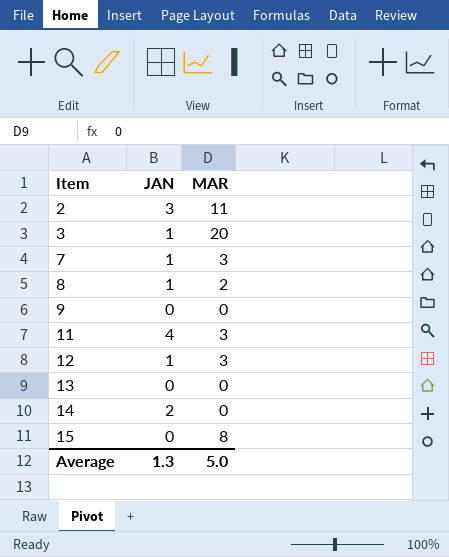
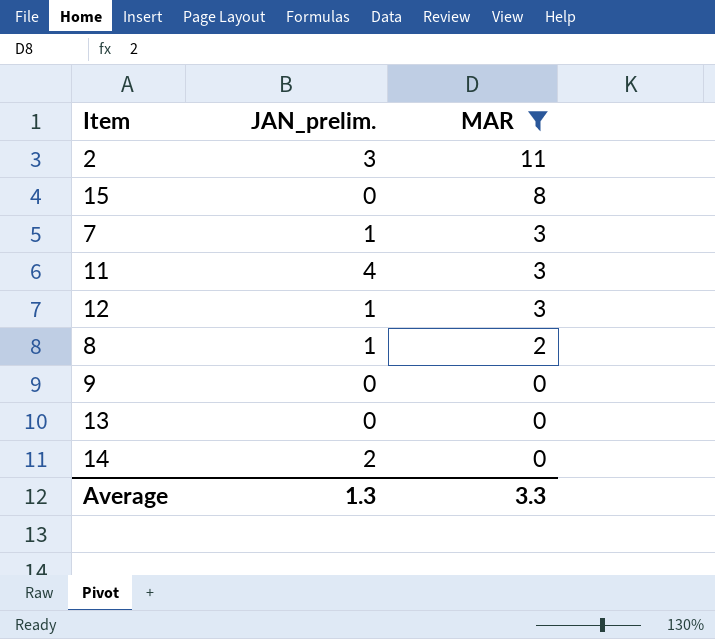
filter: none -> MAR != 20
row order: Item ascending -> MAR descending
column name: JAN -> JAN_prelim.
Average | MAR: 5.0 -> 3.3

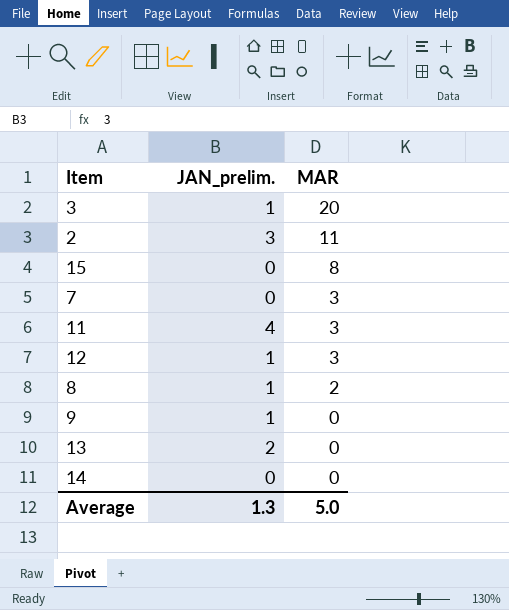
filter: MAR != 20 -> none
7 | JAN_prelim.: 1 -> 0
9 | JAN_prelim.: 0 -> 1
13 | JAN_prelim.: 0 -> 2
14 | JAN_prelim.: 2 -> 0
Average | MAR: 3.3 -> 5.0

